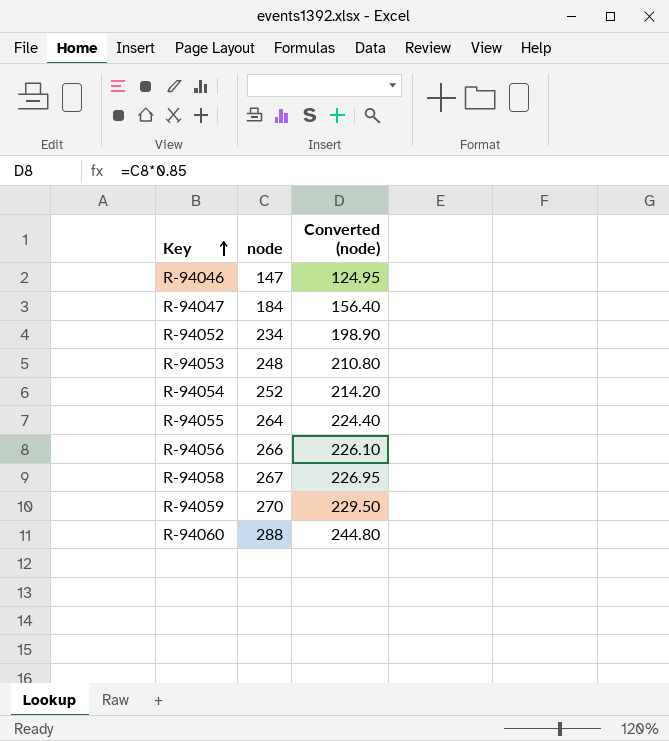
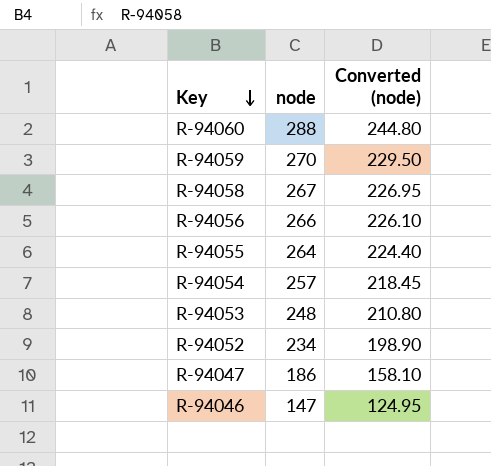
row order: Key ascending -> Key descending
R-94054 | node: 252 -> 257
R-94054 | Converted (node): 214.20 -> 218.45
R-94047 | node: 184 -> 186
R-94047 | Converted (node): 156.40 -> 158.10

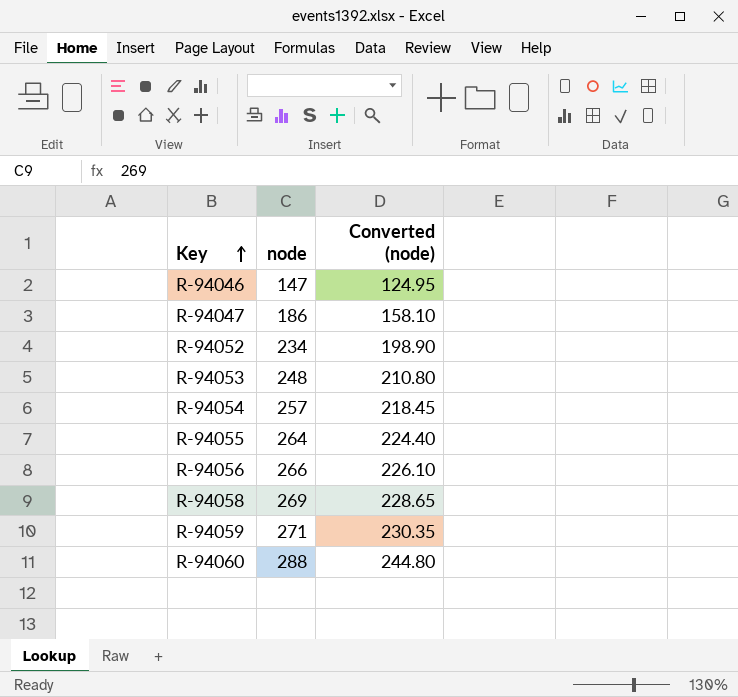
row order: Key descending -> Key ascending
R-94058 | node: 267 -> 269
R-94058 | Converted (node): 226.95 -> 228.65
R-94059 | node: 270 -> 271
R-94059 | Converted (node): 229.50 -> 230.35

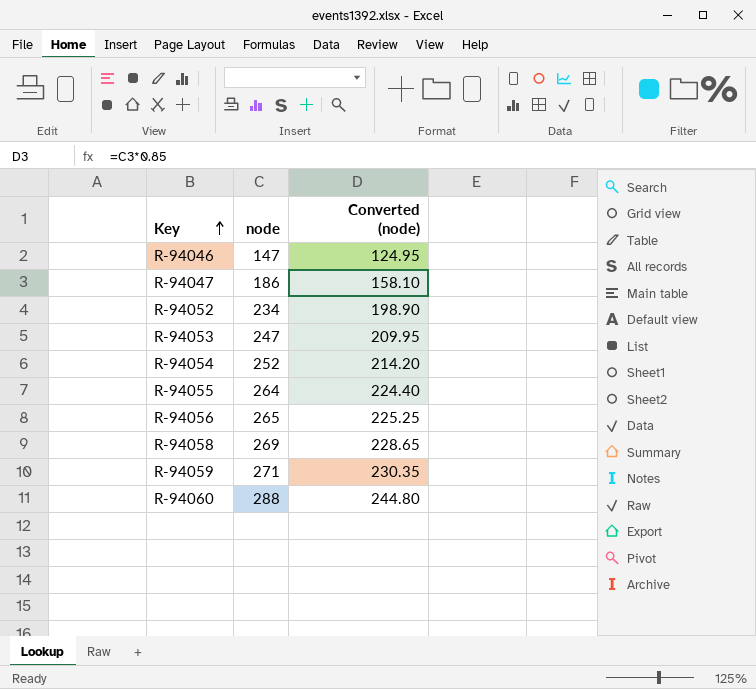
R-94053 | node: 248 -> 247
R-94053 | Converted (node): 210.80 -> 209.95
R-94054 | node: 257 -> 252
R-94054 | Converted (node): 218.45 -> 214.20
R-94056 | node: 266 -> 265
R-94056 | Converted (node): 226.10 -> 225.25

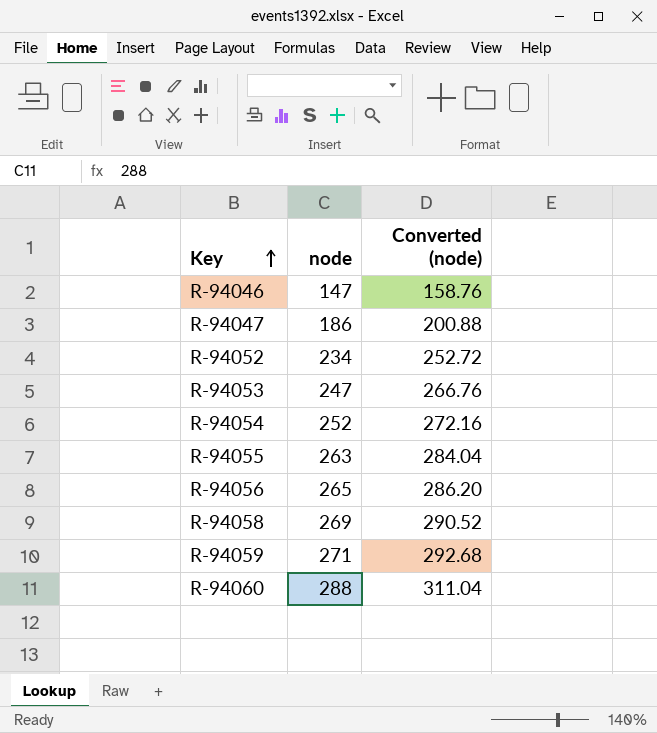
column Converted (node) | formula: [node] * 0.85 -> [node] * 1.08
R-94055 | node: 264 -> 263

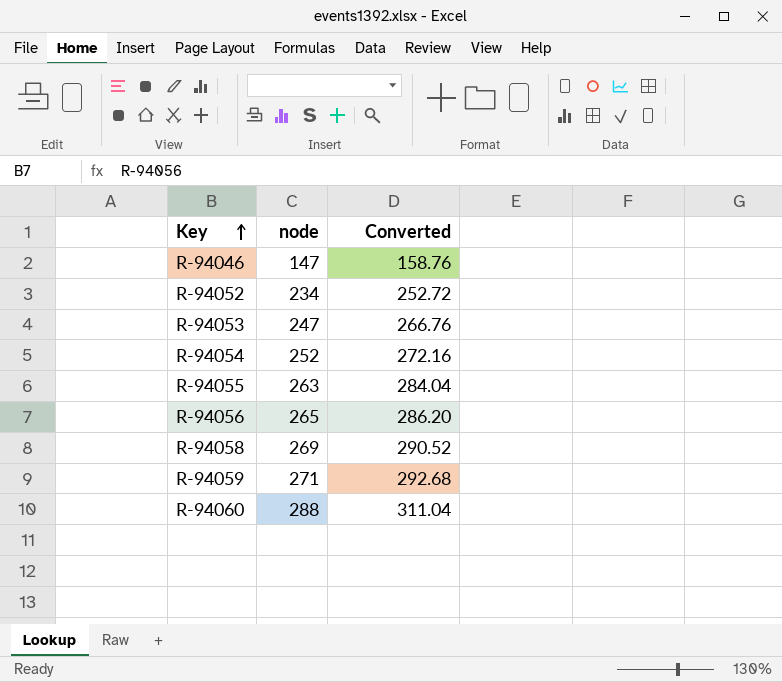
column name: Converted (node) -> Converted
row R-94047: 186 | 200.88 -> none

